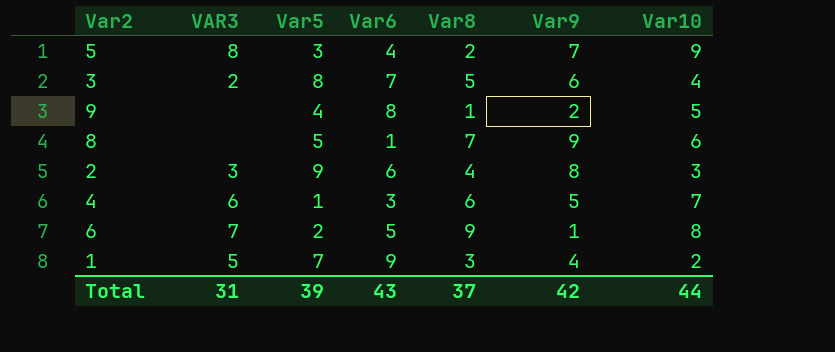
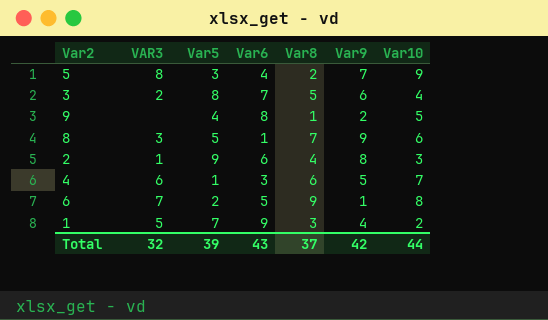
8 | VAR3: none -> 3
2 | VAR3: 3 -> 1
Total | VAR3: 31 -> 32

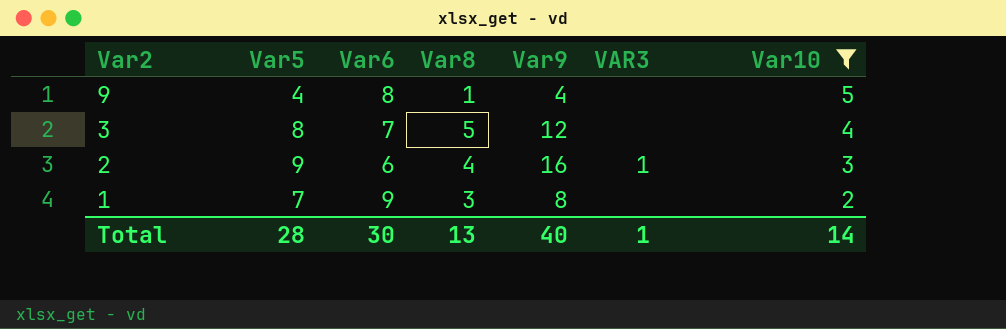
filter: none -> Var10 <= 5
row order: none -> Var2 descending
column VAR3 | position: 2 -> 6
9 | Var9: 2 -> 4
3 | Var9: 6 -> 12
3 | VAR3: 2 -> none
2 | Var9: 8 -> 16
1 | Var9: 4 -> 8
1 | VAR3: 5 -> none
Total | Var5: 39 -> 28
Total | Var6: 43 -> 30
Total | Var8: 37 -> 13
Total | Var9: 42 -> 40
Total | VAR3: 32 -> 1
Total | Var10: 44 -> 14

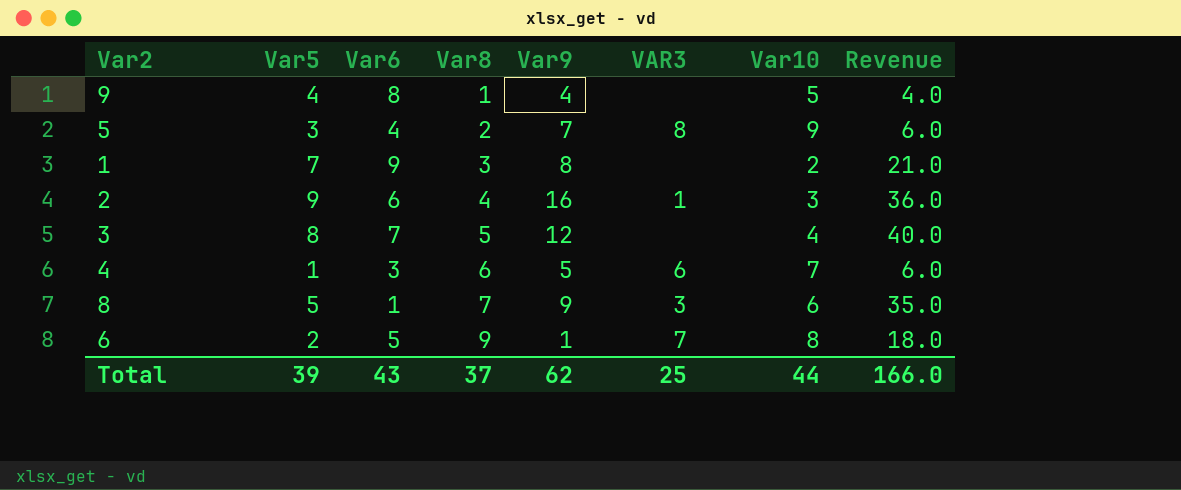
filter: Var10 <= 5 -> none
row order: Var2 descending -> Var8 ascending
column Revenue | formula: none -> [Var5] * [Var8]
Total | Var5: 28 -> 39
Total | Var6: 30 -> 43
Total | Var8: 13 -> 37
Total | Var9: 40 -> 62
Total | VAR3: 1 -> 25
Total | Var10: 14 -> 44

